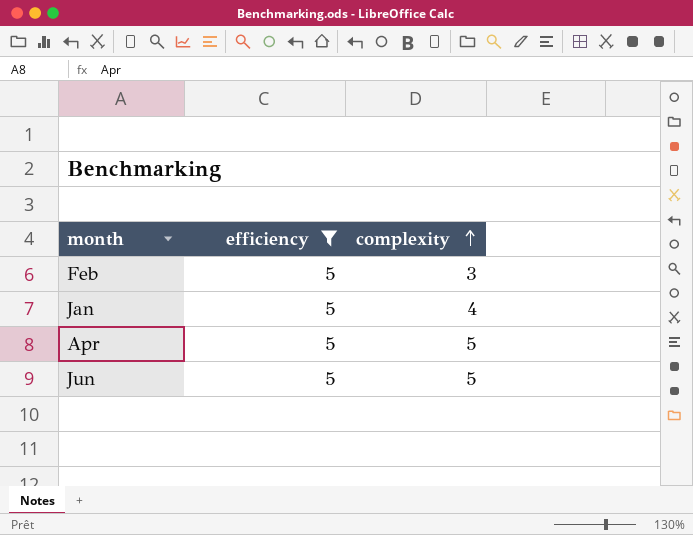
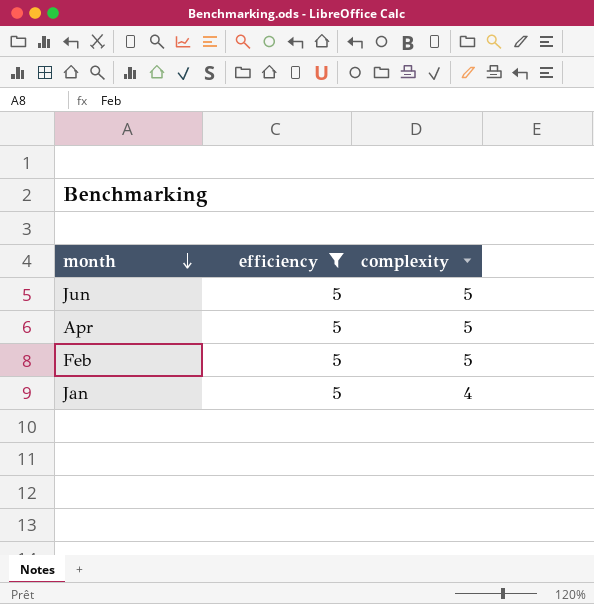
row order: complexity ascending -> month descending
Feb | complexity: 3 -> 5

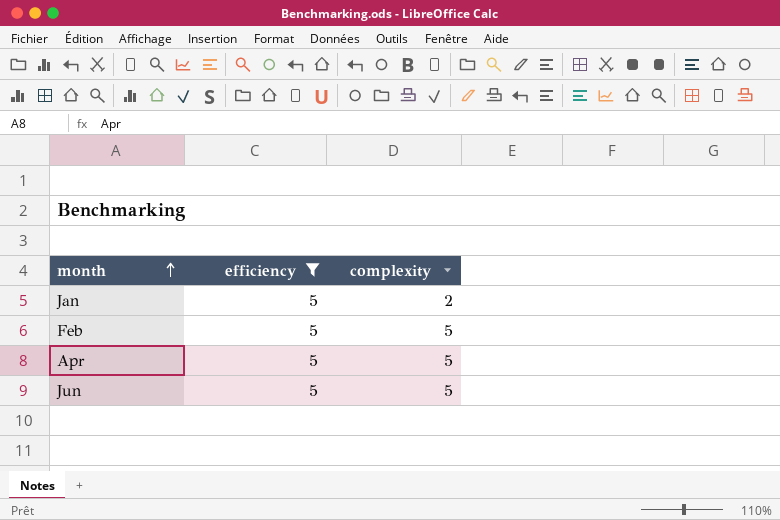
row order: month descending -> month ascending
Jan | complexity: 4 -> 2

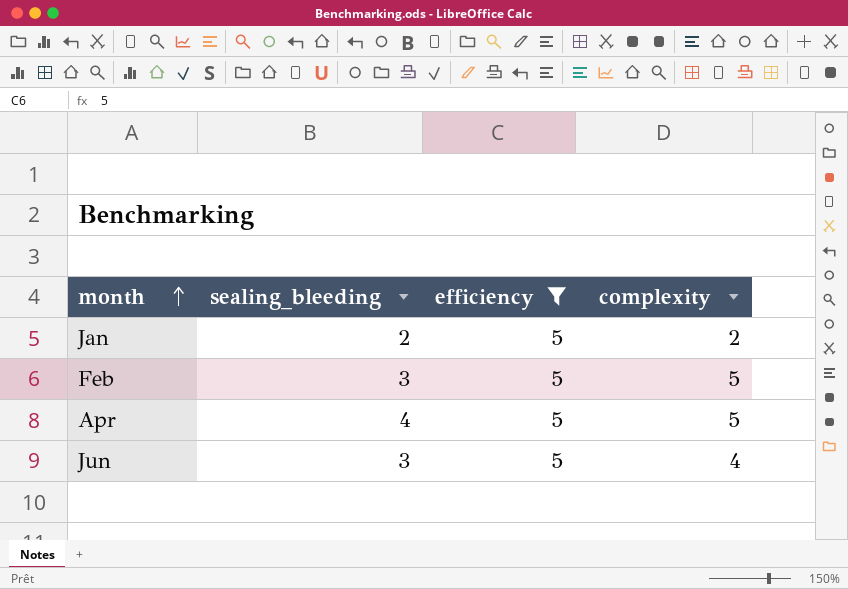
column sealing_bleeding | position: none -> 2
Jun | complexity: 5 -> 4

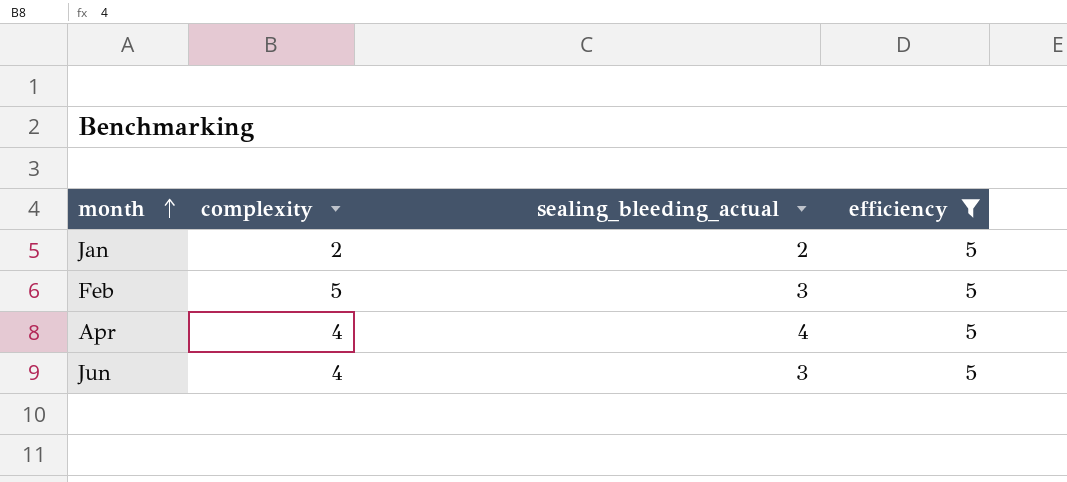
column complexity | position: 4 -> 2
column name: sealing_bleeding -> sealing_bleeding_actual
Apr | complexity: 5 -> 4

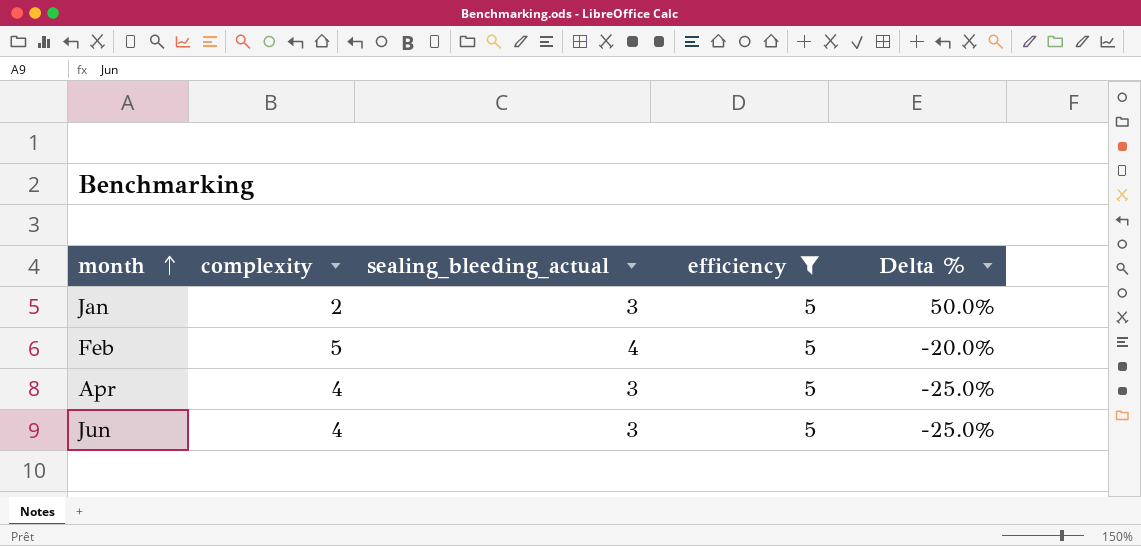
column Delta % | formula: none -> ([sealing_bleeding_actual] - [complexity]) / [complexity]
Jan | sealing_bleeding_actual: 2 -> 3
Feb | sealing_bleeding_actual: 3 -> 4
Apr | sealing_bleeding_actual: 4 -> 3

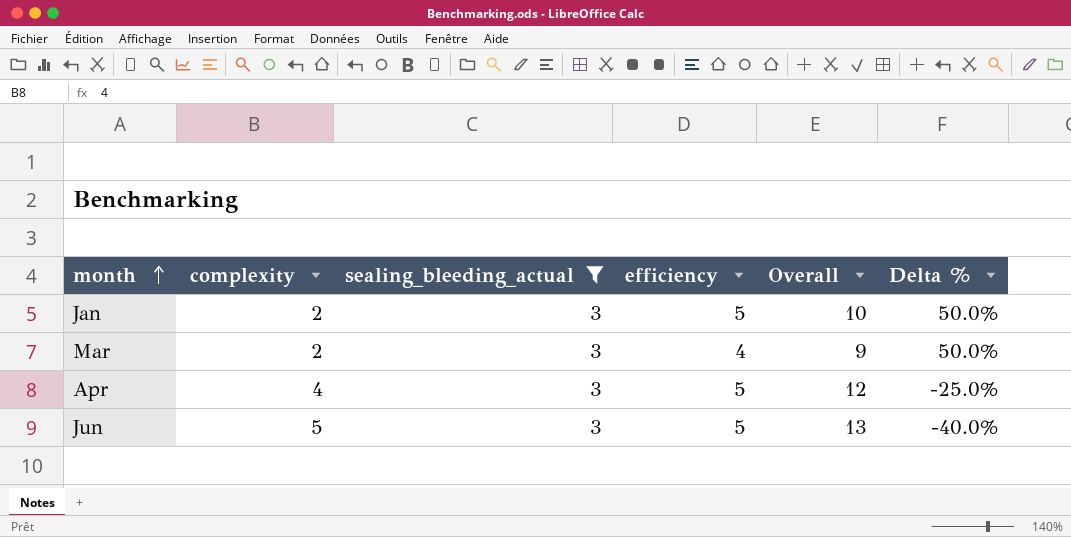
filter: efficiency = 5 -> sealing_bleeding_actual = 3
column Overall | formula: none -> [complexity] + [sealing_bleeding_actual] + [efficiency]
Jun | complexity: 4 -> 5
Jun | Delta %: -25.0% -> -40.0%

